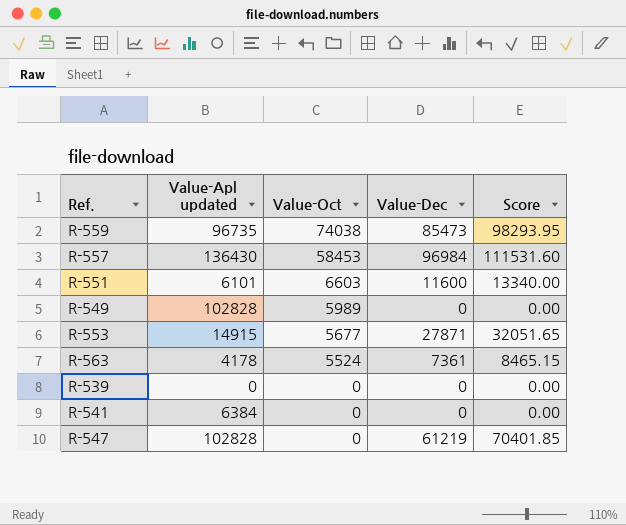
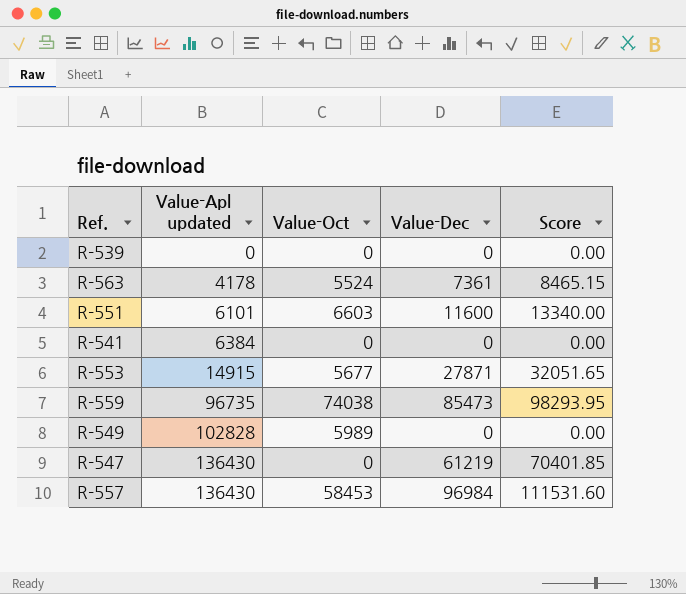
row order: Value-Oct descending -> Value-Apl updated ascending
R-547 | Value-Apl updated: 102828 -> 136430

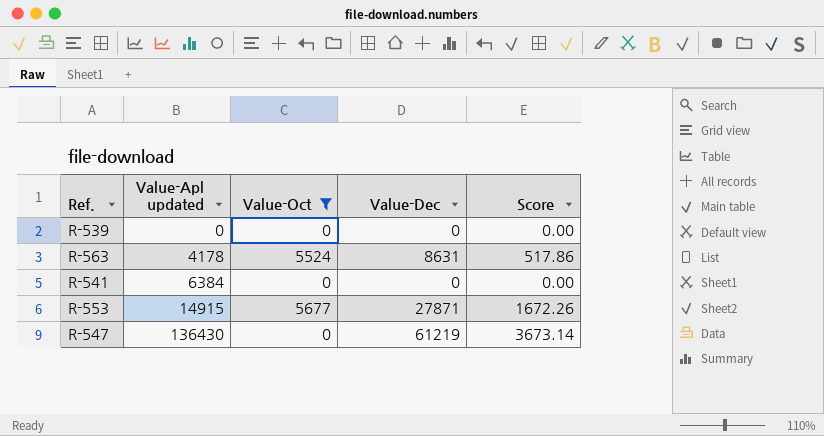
filter: none -> Value-Oct <= 5677
column Score | formula: [Value-Dec] * 1.15 -> [Value-Dec] * 0.06
R-563 | Value-Dec: 7361 -> 8631

